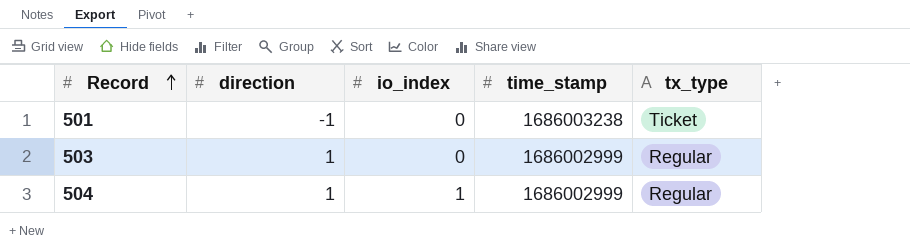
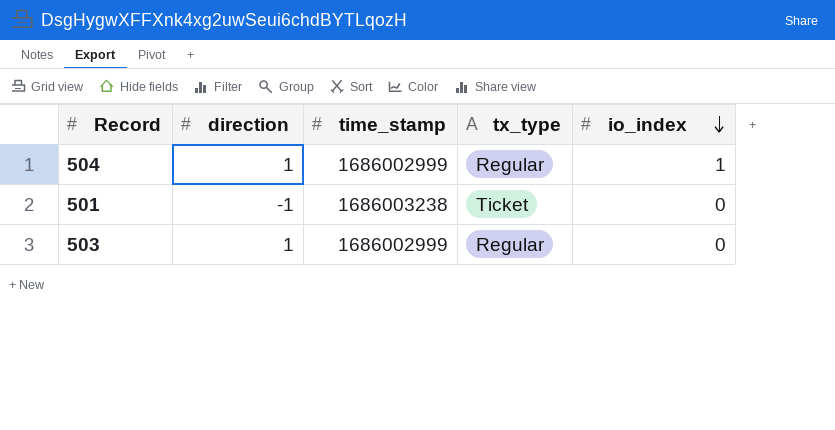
row order: Record ascending -> io_index descending
column io_index | position: 3 -> 5

